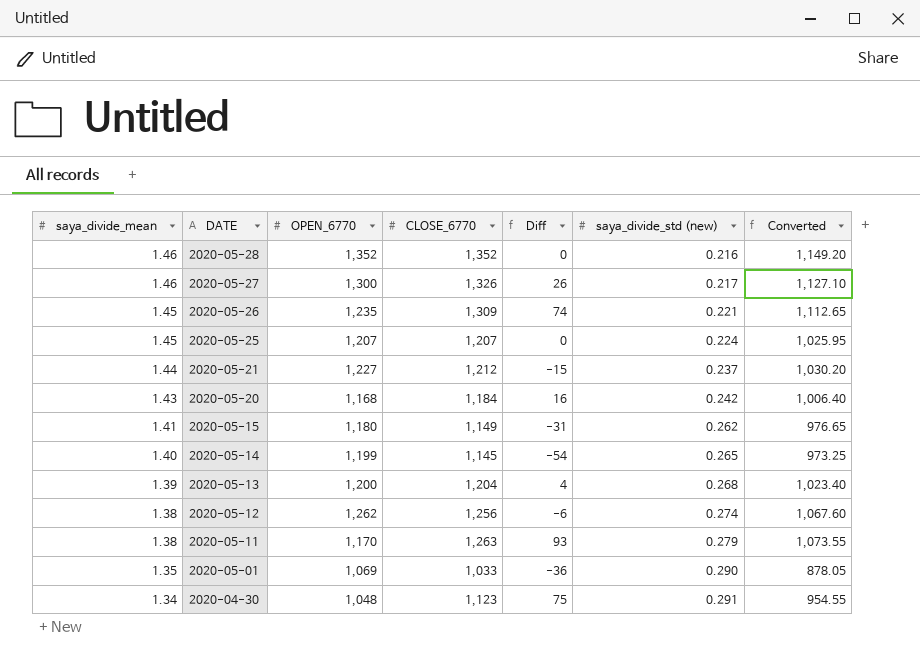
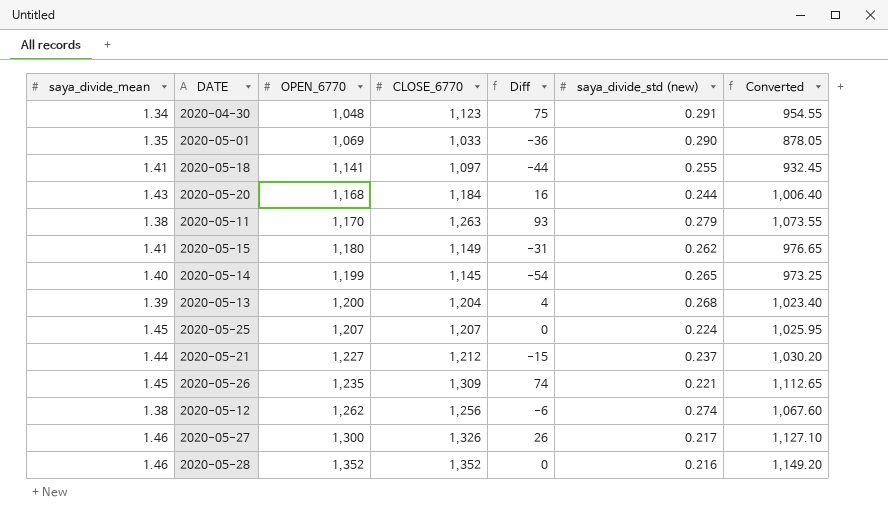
row order: saya_divide_mean descending -> OPEN_6770 ascending
row 2020-05-18: none -> 1.41 | 1,141 | 1,097 | -44 | 0.255 | 932.45
2020-05-20 | saya_divide_std (new): 0.242 -> 0.244

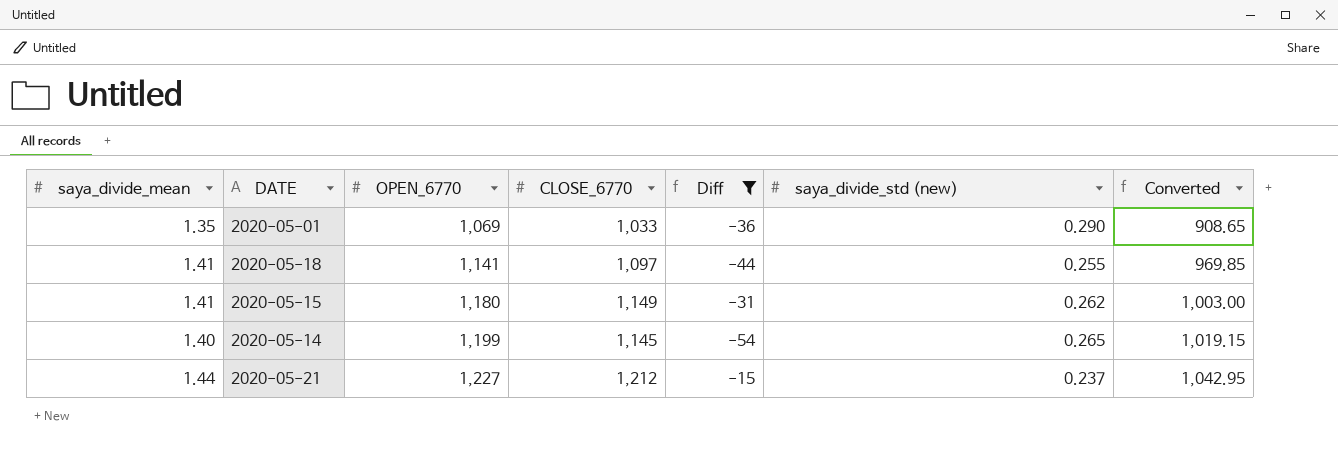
filter: none -> Diff <= -15
column Converted | formula: [CLOSE_6770] * 0.85 -> [OPEN_6770] * 0.85

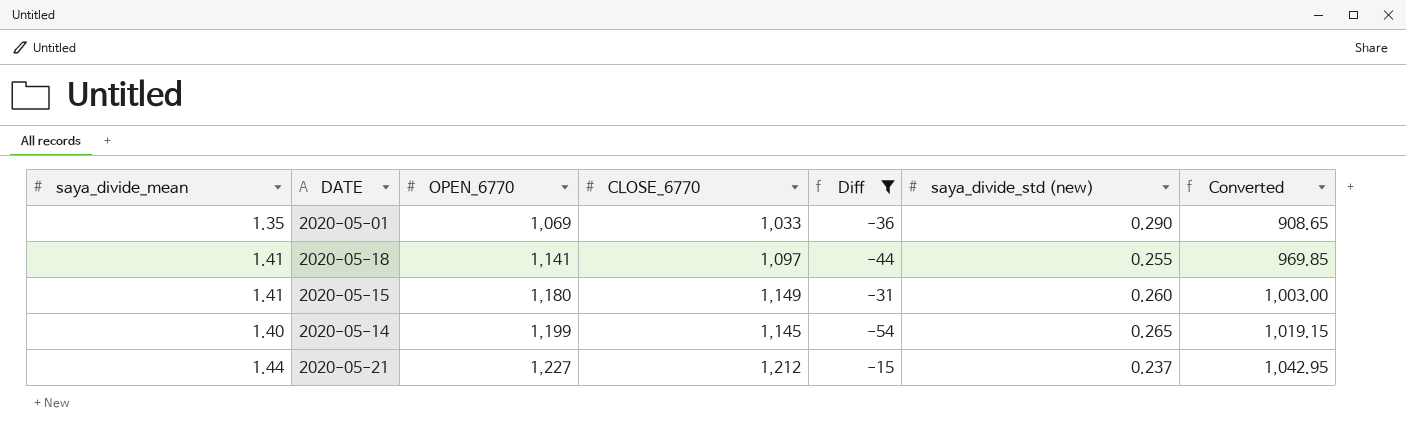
2020-05-15 | saya_divide_std (new): 0.262 -> 0.260

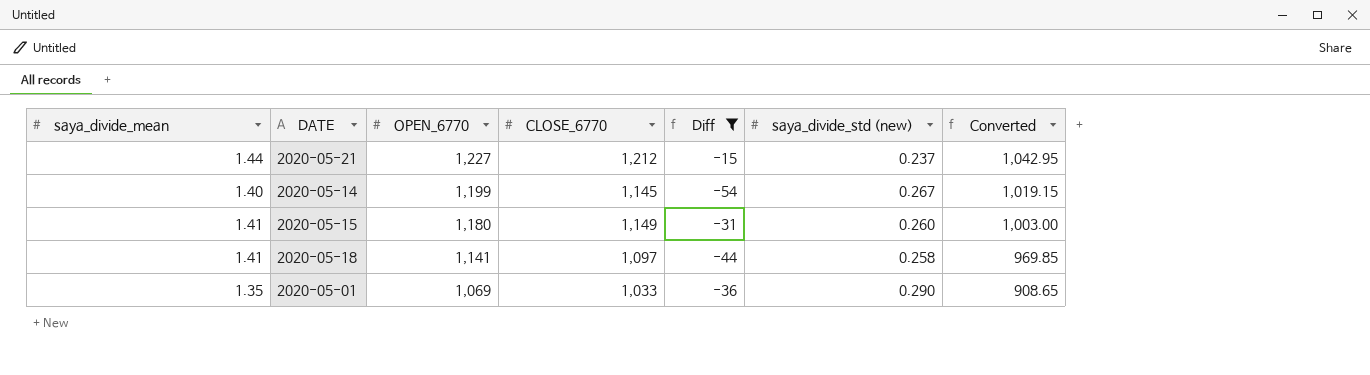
row order: OPEN_6770 ascending -> OPEN_6770 descending
2020-05-14 | saya_divide_std (new): 0.265 -> 0.267
2020-05-18 | saya_divide_std (new): 0.255 -> 0.258

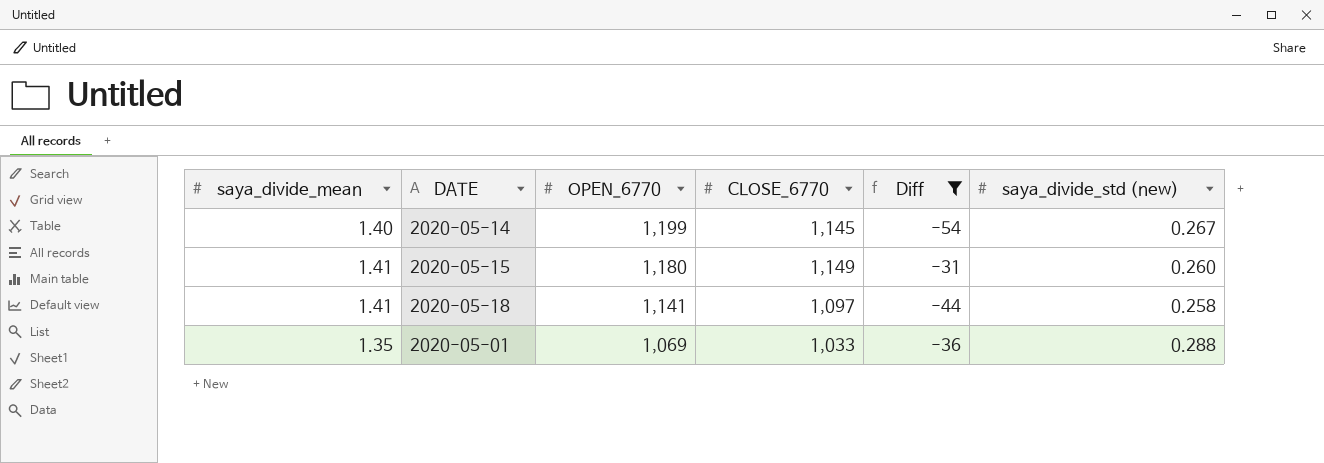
column Converted | formula: [OPEN_6770] * 0.85 -> none
row 2020-05-21: 1.44 | 1,227 | 1,212 | -15 | 0.237 | 1,042.95 -> none
2020-05-01 | saya_divide_std (new): 0.290 -> 0.288

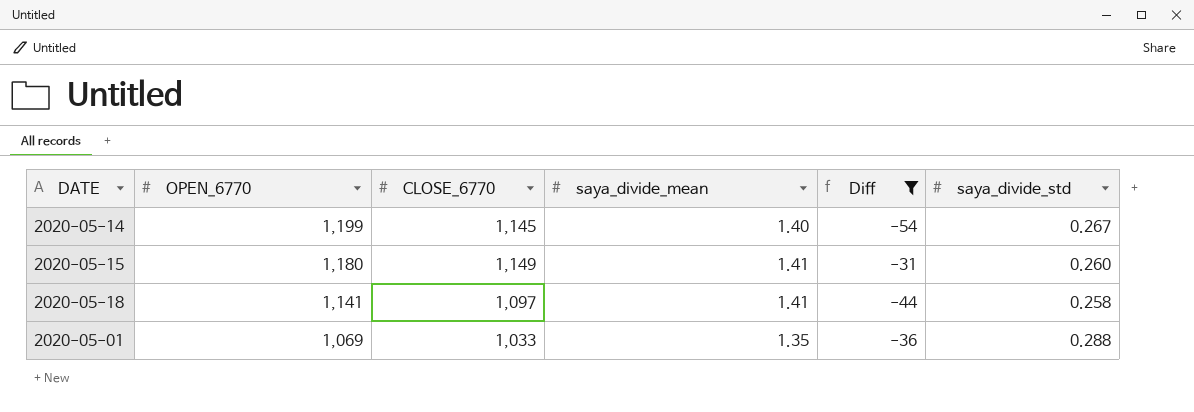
column saya_divide_mean | position: 1 -> 4
column name: saya_divide_std (new) -> saya_divide_std

